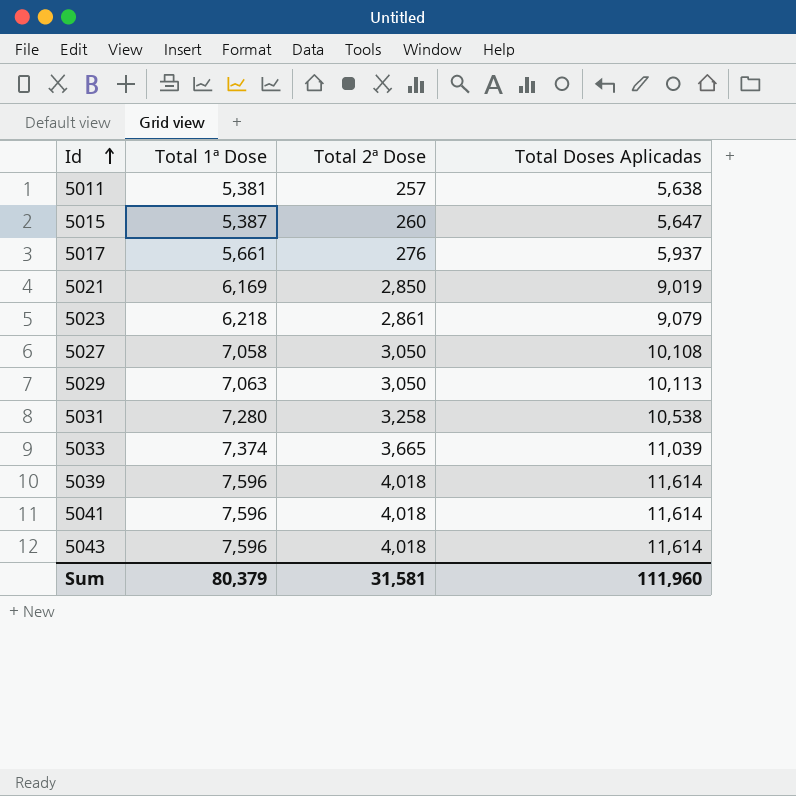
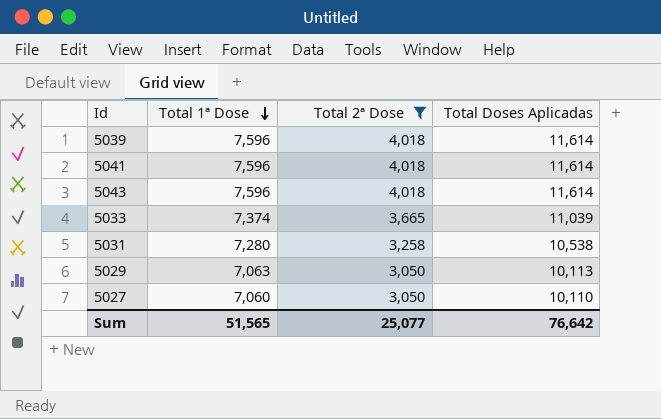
filter: none -> Total 2ª Dose >= 3,050
row order: Id ascending -> Total 1ª Dose descending
5027 | Total 1ª Dose: 7,058 -> 7,060
5027 | Total Doses Aplicadas: 10,108 -> 10,110
Sum | Total 1ª Dose: 80,379 -> 51,565
Sum | Total 2ª Dose: 31,581 -> 25,077
Sum | Total Doses Aplicadas: 111,960 -> 76,642

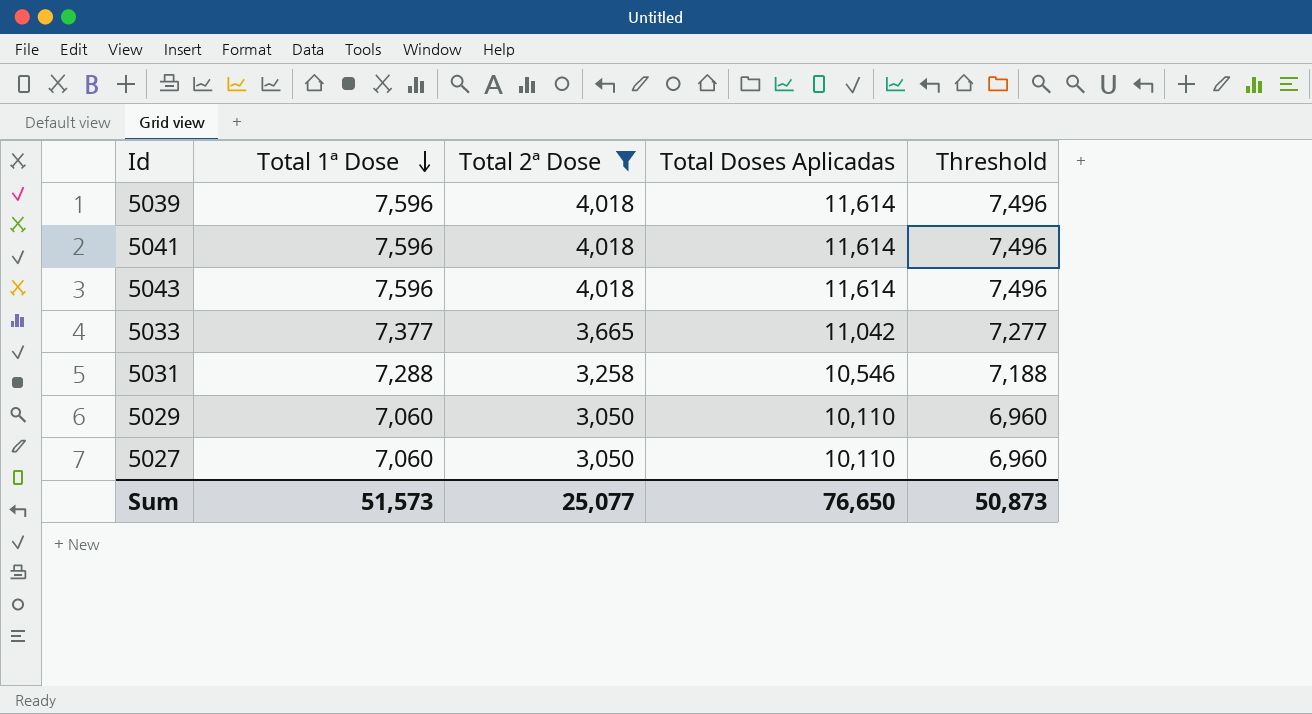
column Threshold | formula: none -> [Total 1ª Dose] - 100
5033 | Total 1ª Dose: 7,374 -> 7,377
5033 | Total Doses Aplicadas: 11,039 -> 11,042
5031 | Total 1ª Dose: 7,280 -> 7,288
5031 | Total Doses Aplicadas: 10,538 -> 10,546
5029 | Total 1ª Dose: 7,063 -> 7,060
5029 | Total Doses Aplicadas: 10,113 -> 10,110
Sum | Total 1ª Dose: 51,565 -> 51,573
Sum | Total Doses Aplicadas: 76,642 -> 76,650

